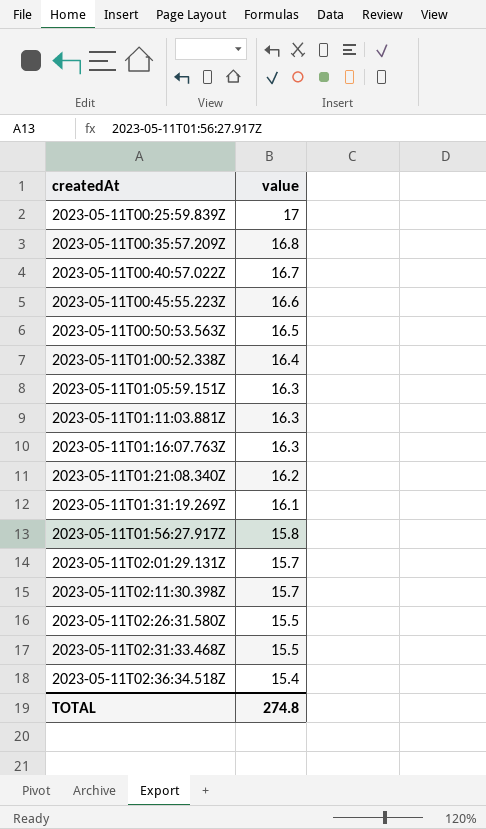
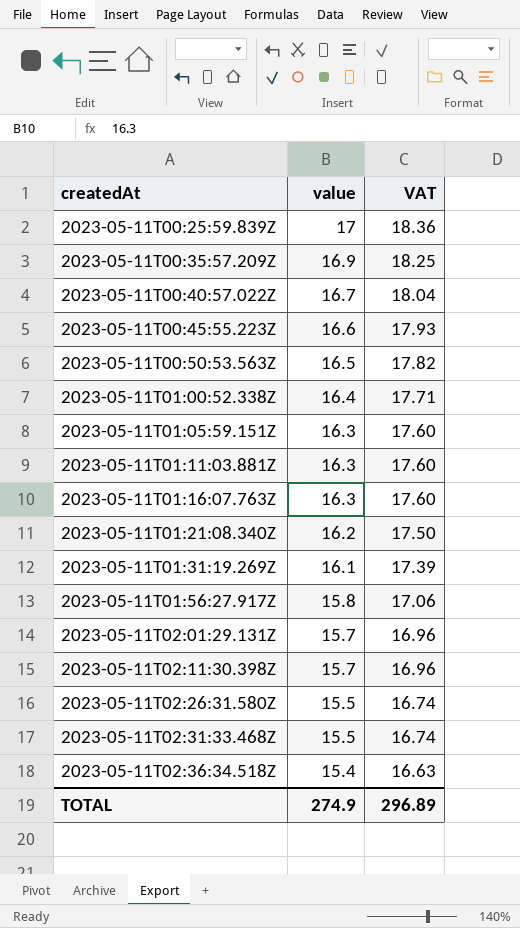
column VAT | formula: none -> [value] * 1.08
2023-05-11T00:35:57.209Z | value: 16.8 -> 16.9
TOTAL | value: 274.8 -> 274.9

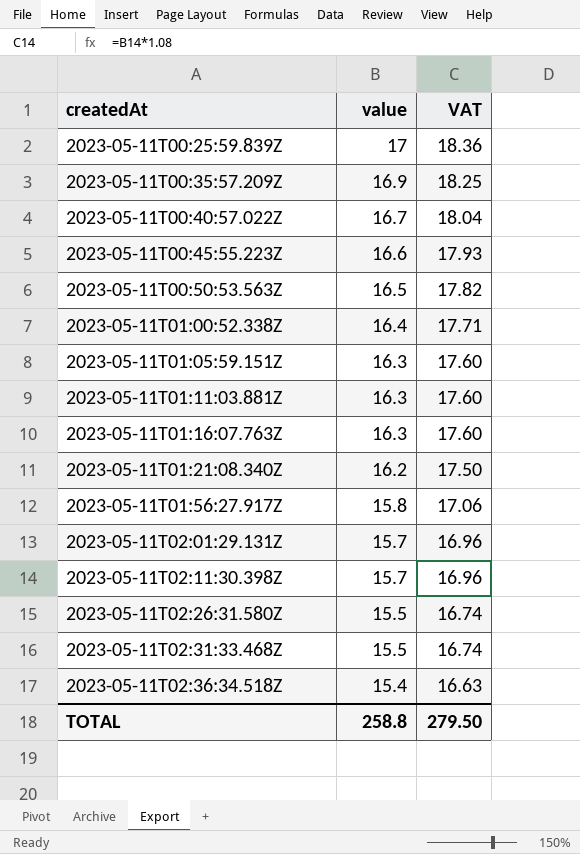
row 2023-05-11T01:31:19.269Z: 16.1 | 17.39 -> none
TOTAL | value: 274.9 -> 258.8
TOTAL | VAT: 296.89 -> 279.50

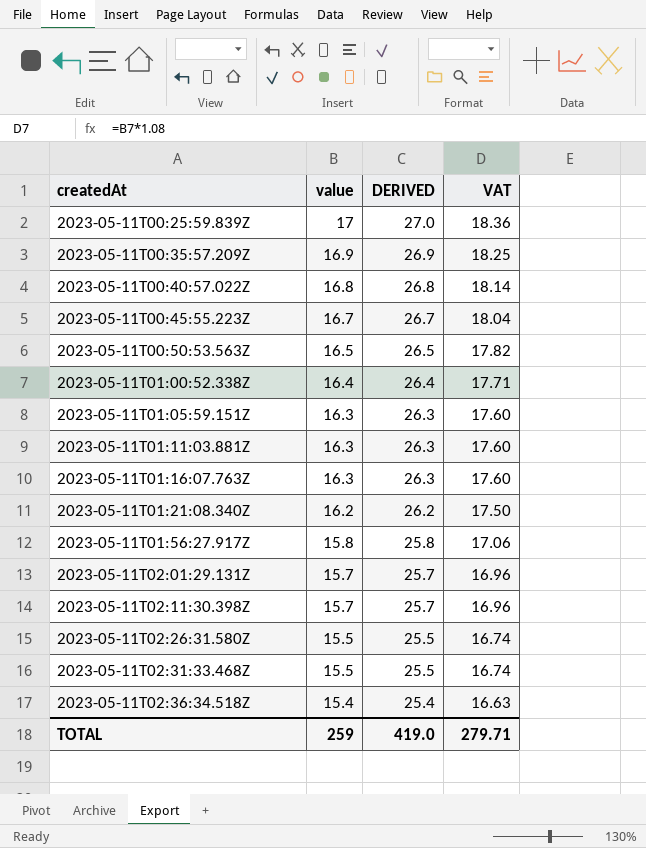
column DERIVED | formula: none -> [value] + 10
2023-05-11T00:40:57.022Z | value: 16.7 -> 16.8
2023-05-11T00:40:57.022Z | VAT: 18.04 -> 18.14
2023-05-11T00:45:55.223Z | value: 16.6 -> 16.7
2023-05-11T00:45:55.223Z | VAT: 17.93 -> 18.04
TOTAL | value: 258.8 -> 259
TOTAL | VAT: 279.50 -> 279.71

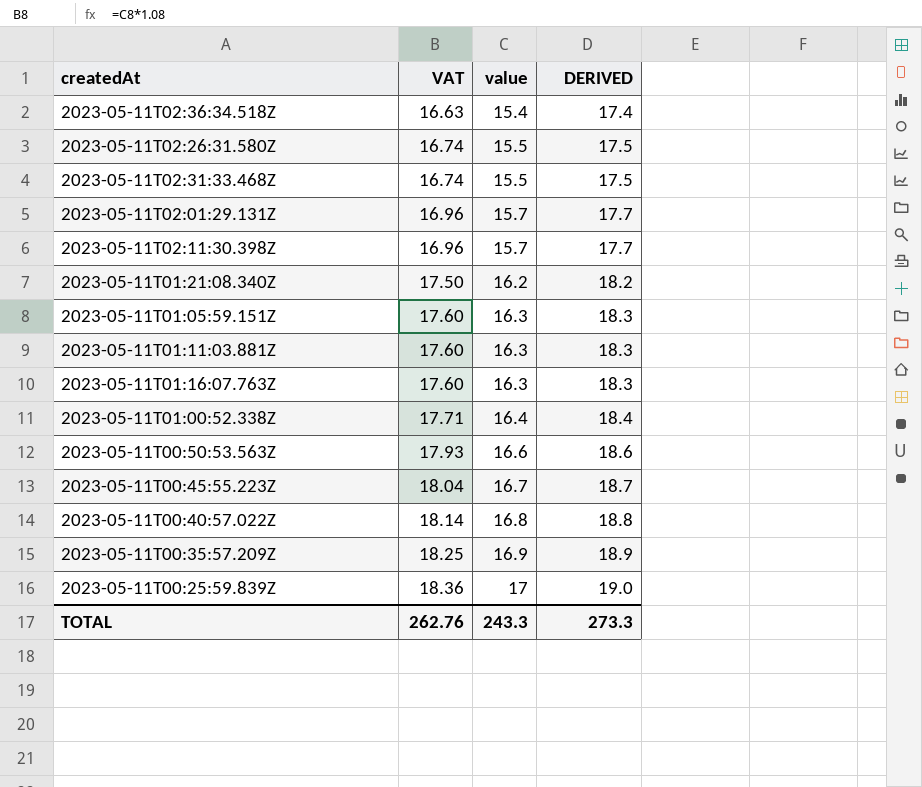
row order: createdAt ascending -> VAT ascending
column VAT | position: 4 -> 2
column DERIVED | formula: [value] + 10 -> [value] + 2
row 2023-05-11T01:56:27.917Z: 15.8 | 25.8 | 17.06 -> none
2023-05-11T00:50:53.563Z | VAT: 17.82 -> 17.93
2023-05-11T00:50:53.563Z | value: 16.5 -> 16.6
TOTAL | VAT: 279.71 -> 262.76
TOTAL | value: 259 -> 243.3
TOTAL | DERIVED: 419.0 -> 273.3

